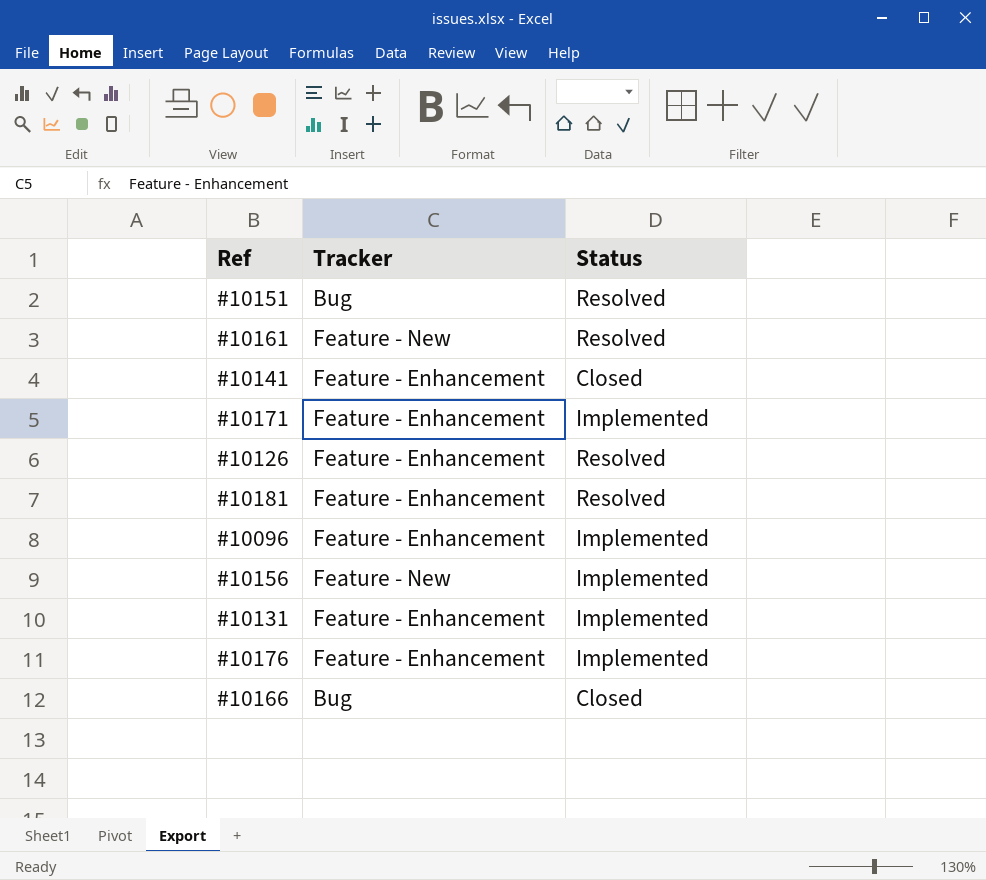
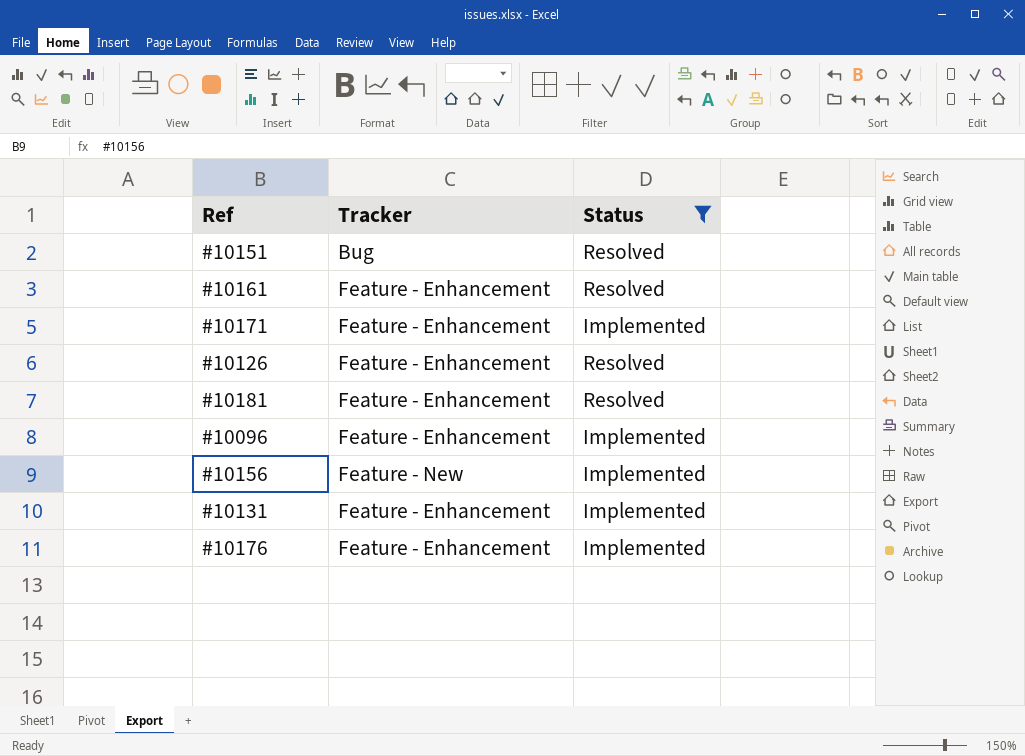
filter: none -> Status != Closed
#10161 | Tracker: Feature - New -> Feature - Enhancement

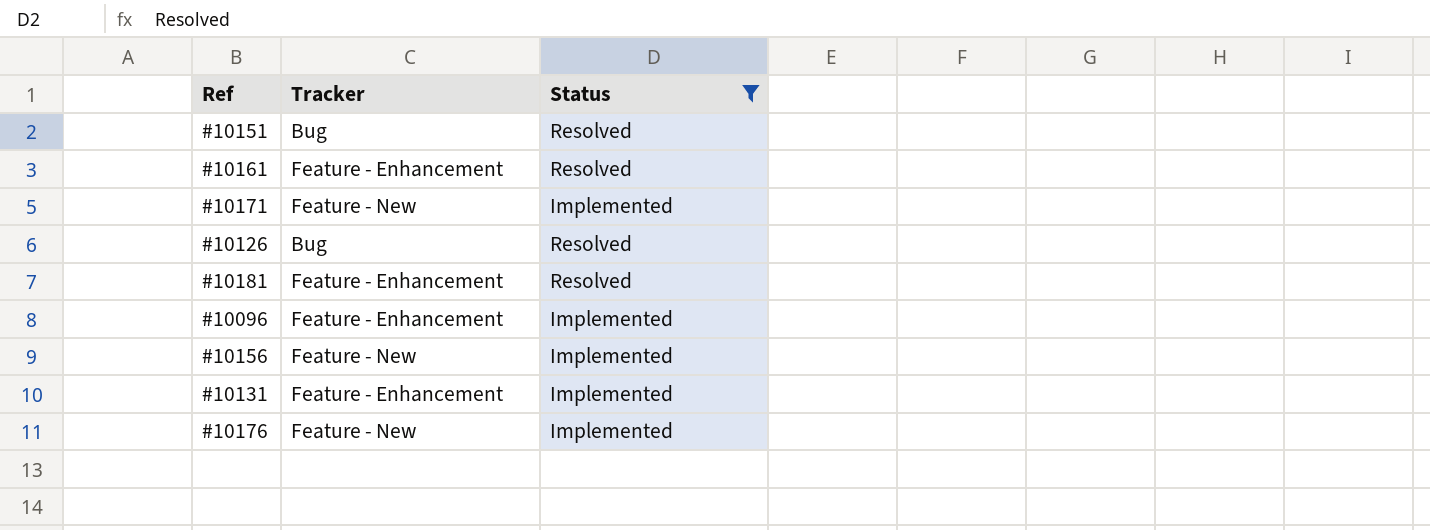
#10171 | Tracker: Feature - Enhancement -> Feature - New
#10126 | Tracker: Feature - Enhancement -> Bug
#10176 | Tracker: Feature - Enhancement -> Feature - New

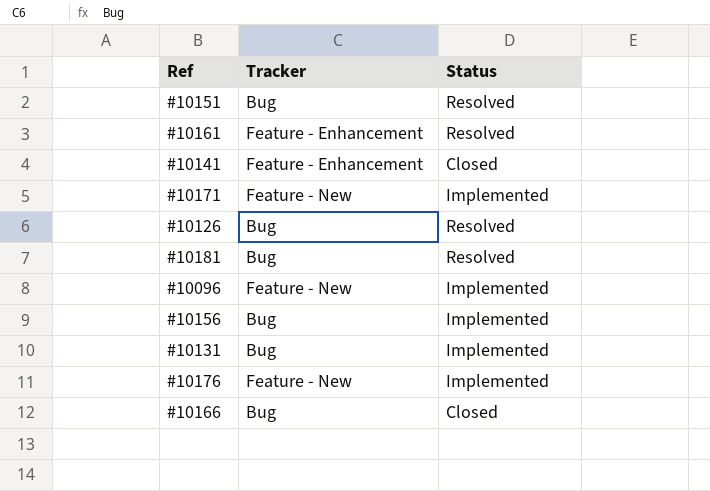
filter: Status != Closed -> none
#10181 | Tracker: Feature - Enhancement -> Bug
#10096 | Tracker: Feature - Enhancement -> Feature - New
#10156 | Tracker: Feature - New -> Bug
#10131 | Tracker: Feature - Enhancement -> Bug

